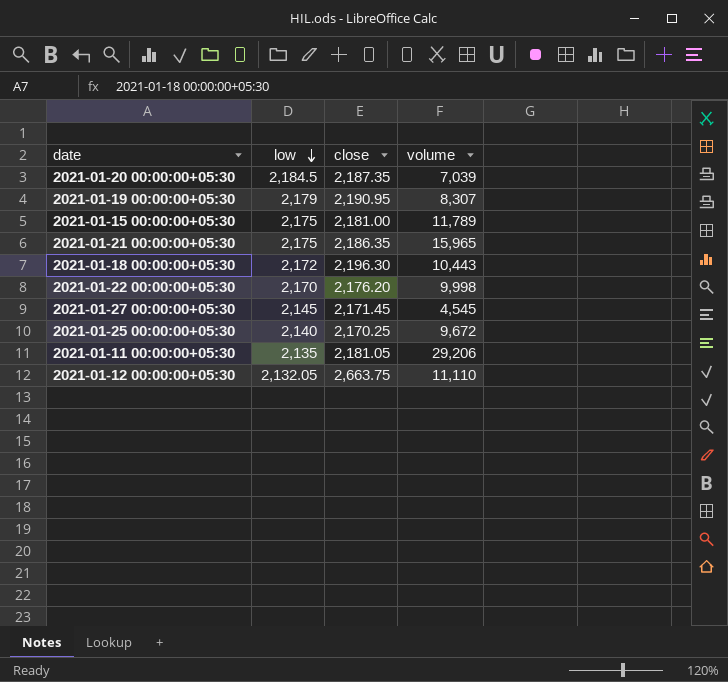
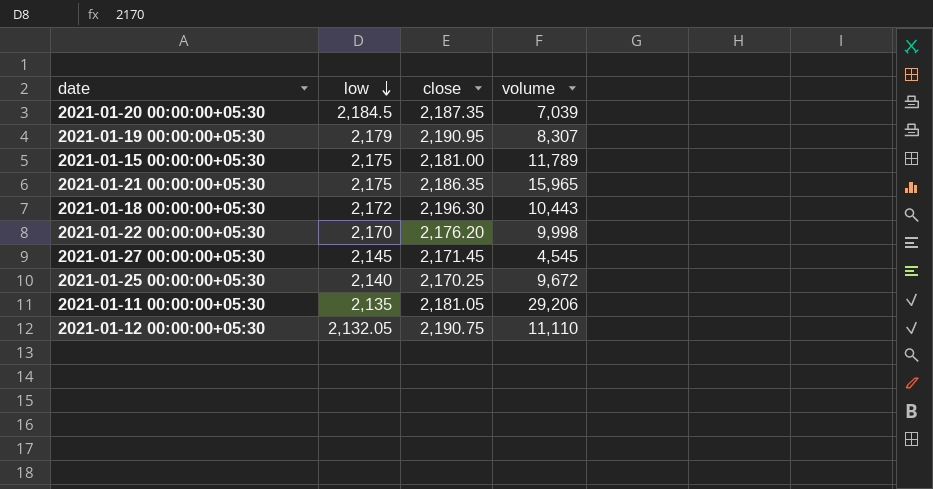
2021-01-12 00:00:00+05:30 | close: 2,663.75 -> 2,190.75

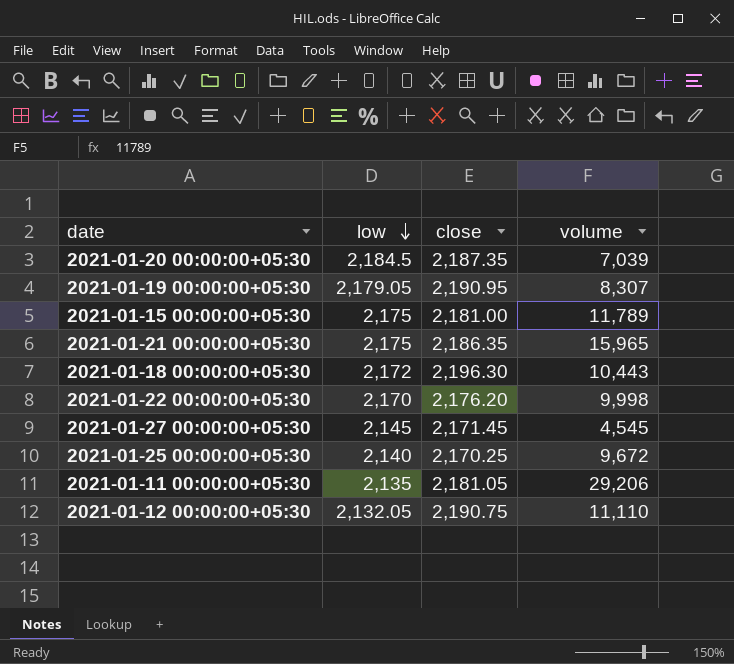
2021-01-19 00:00:00+05:30 | low: 2,179 -> 2,179.05

